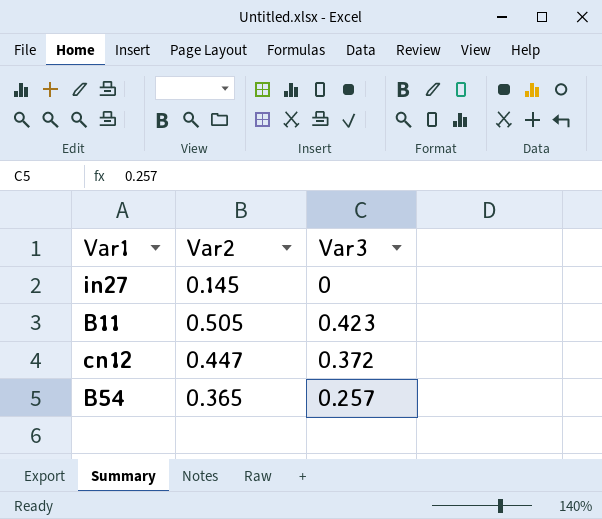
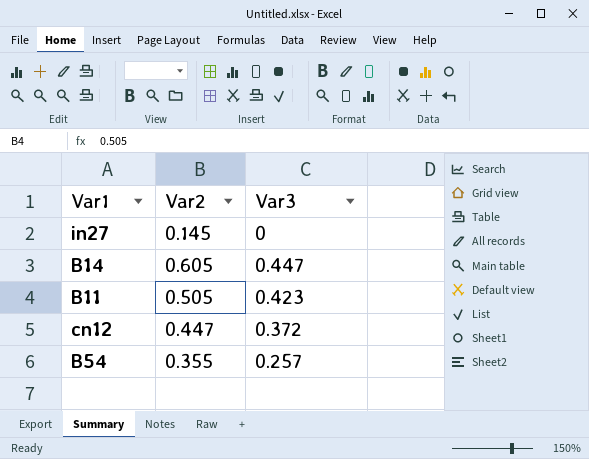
row B14: none -> 0.605 | 0.447
B54 | Var2: 0.365 -> 0.355

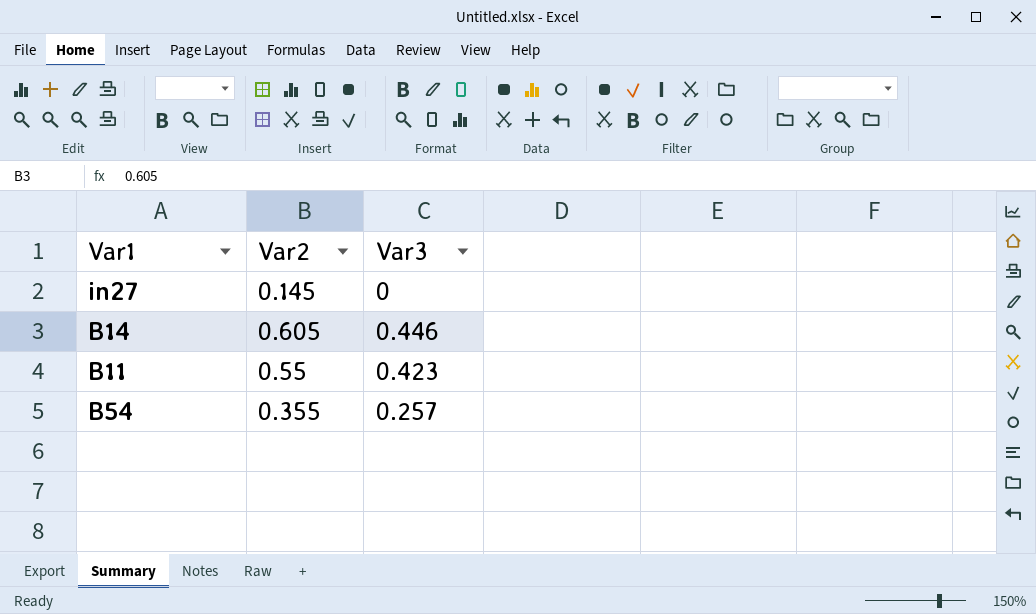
row cn12: 0.447 | 0.372 -> none
B14 | Var3: 0.447 -> 0.446
B11 | Var2: 0.505 -> 0.55

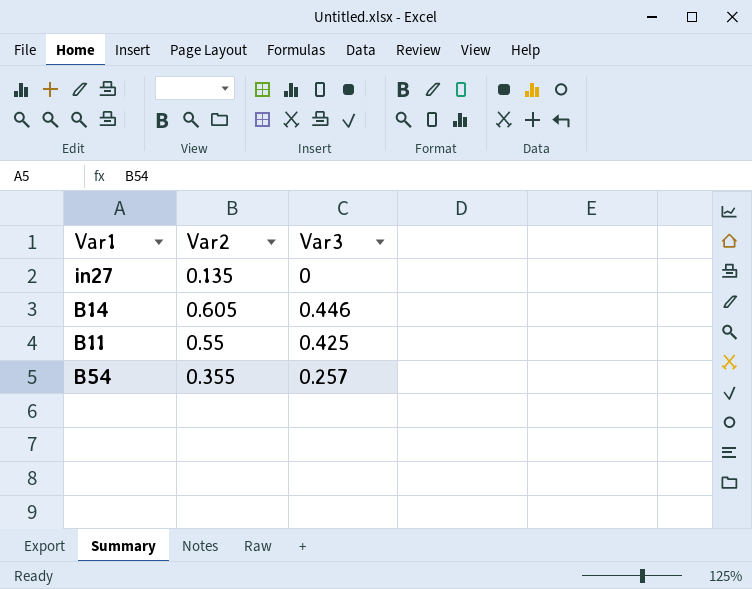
in27 | Var2: 0.145 -> 0.135
B11 | Var3: 0.423 -> 0.425

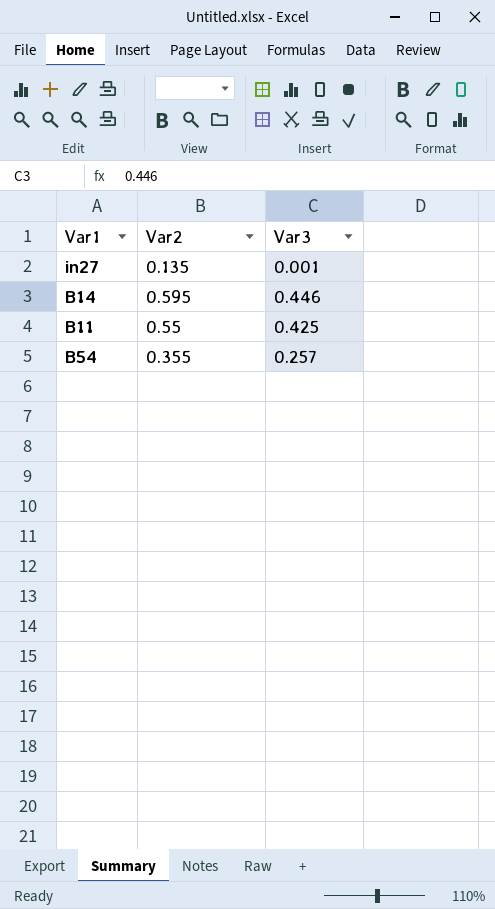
in27 | Var3: 0 -> 0.001
B14 | Var2: 0.605 -> 0.595

